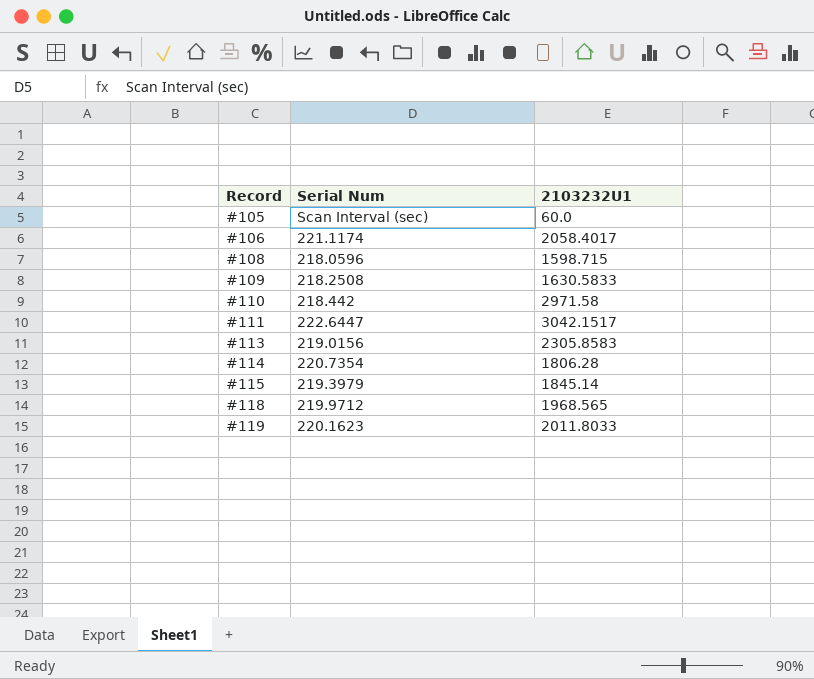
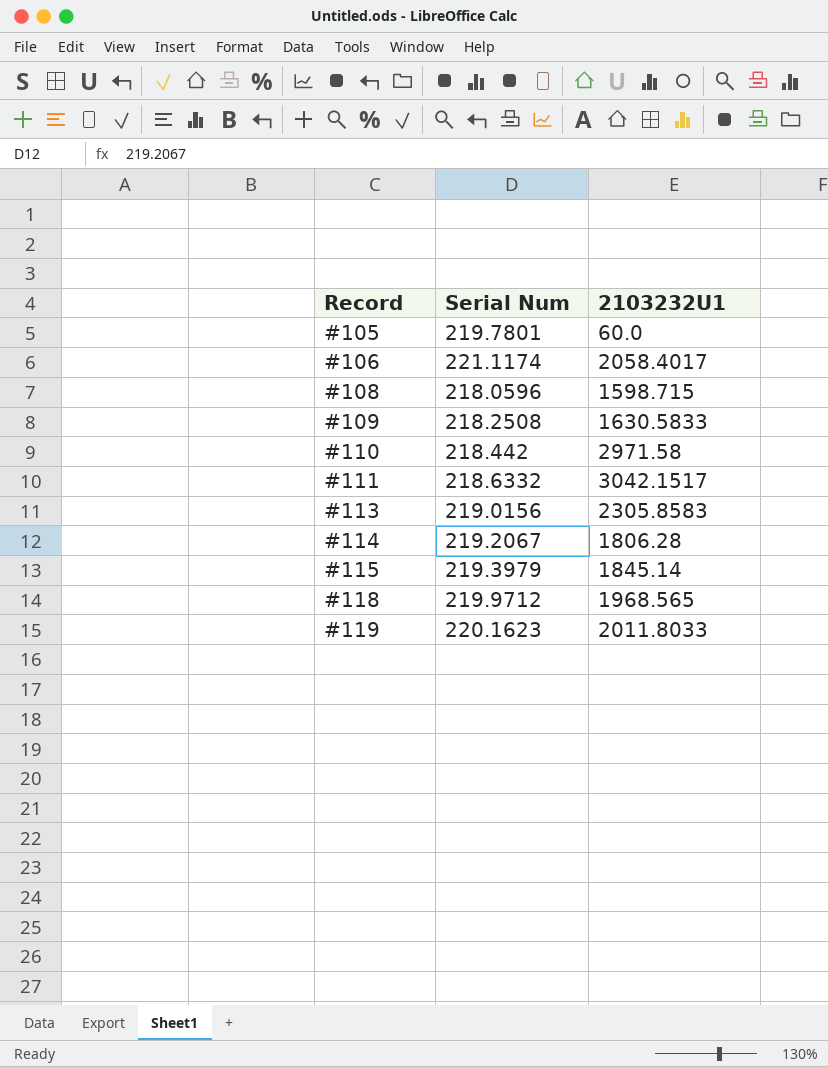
#105 | Serial Num: Scan Interval (sec) -> 219.7801
#111 | Serial Num: 222.6447 -> 218.6332
#114 | Serial Num: 220.7354 -> 219.2067

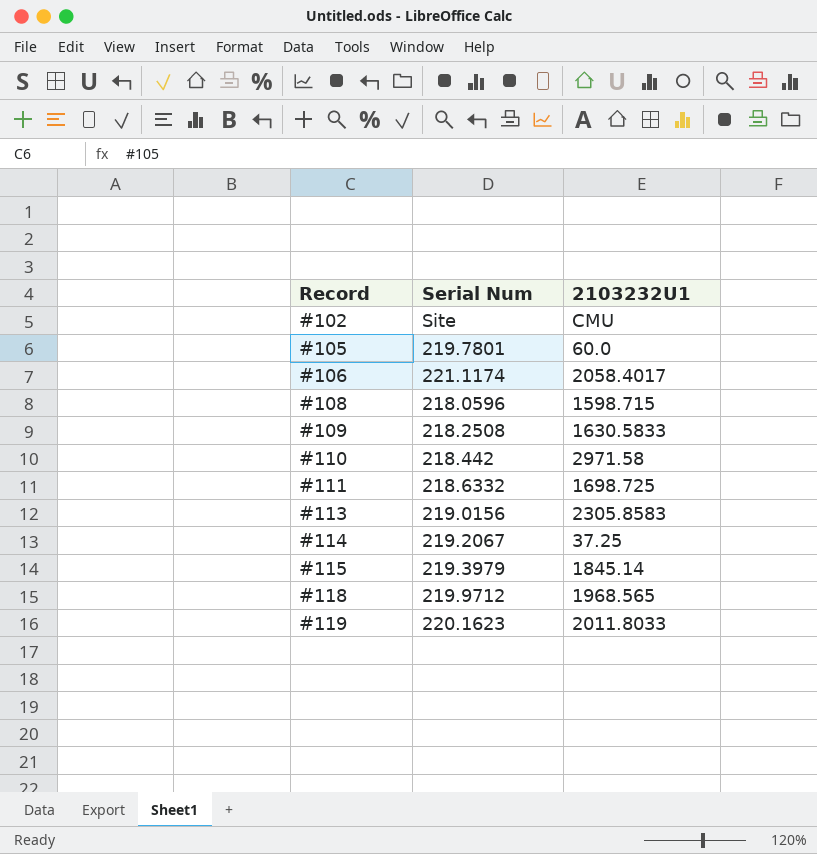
row #102: none -> Site | CMU
#111 | 2103232U1: 3042.1517 -> 1698.725
#114 | 2103232U1: 1806.28 -> 37.25

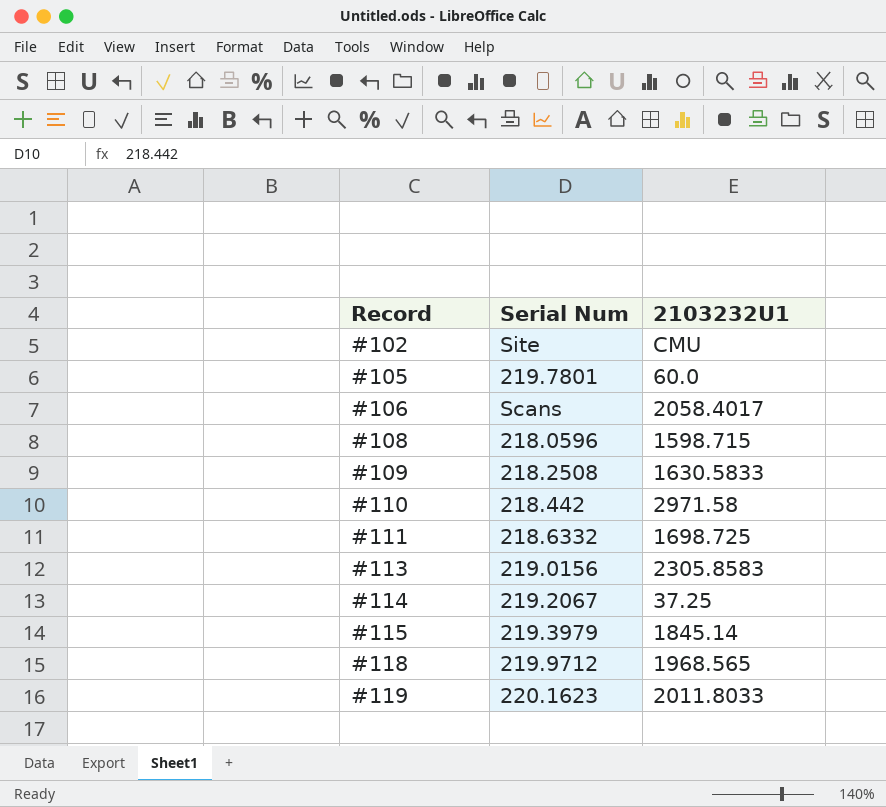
#106 | Serial Num: 221.1174 -> Scans

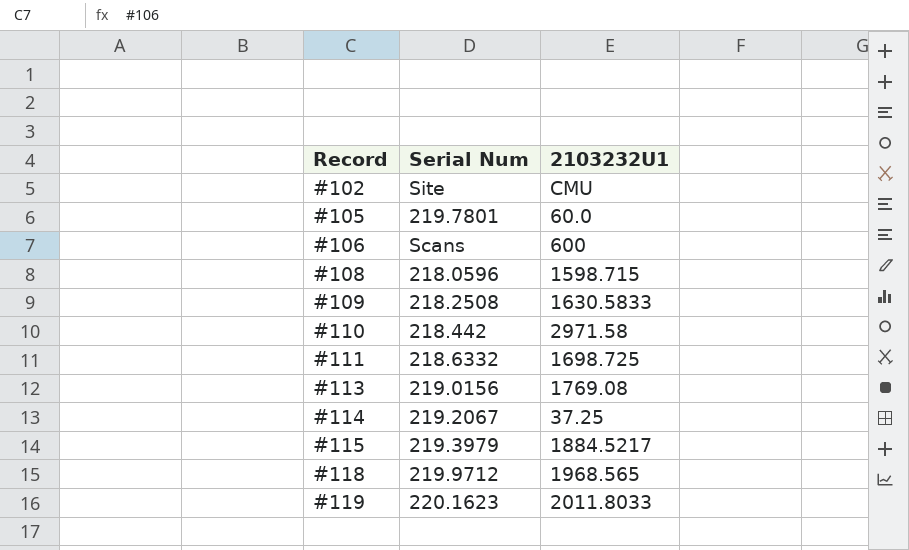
#106 | 2103232U1: 2058.4017 -> 600
#113 | 2103232U1: 2305.8583 -> 1769.08
#115 | 2103232U1: 1845.14 -> 1884.5217

